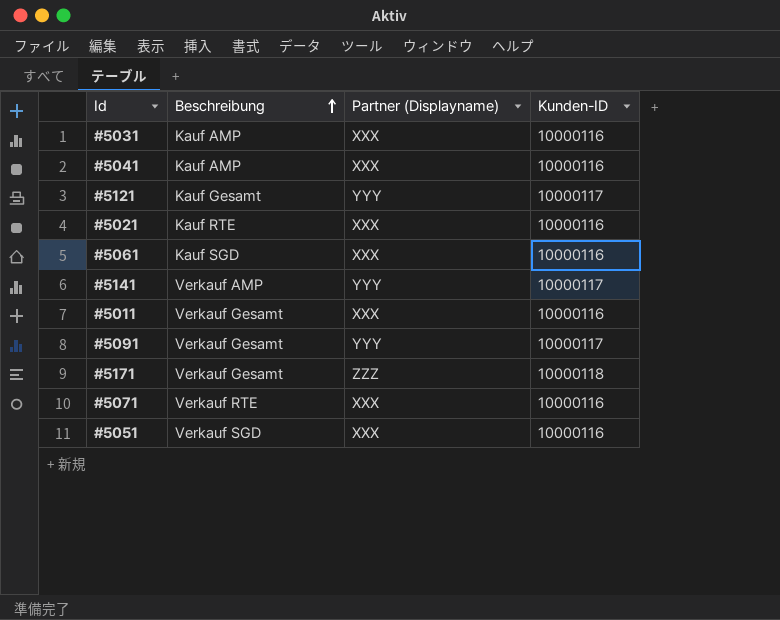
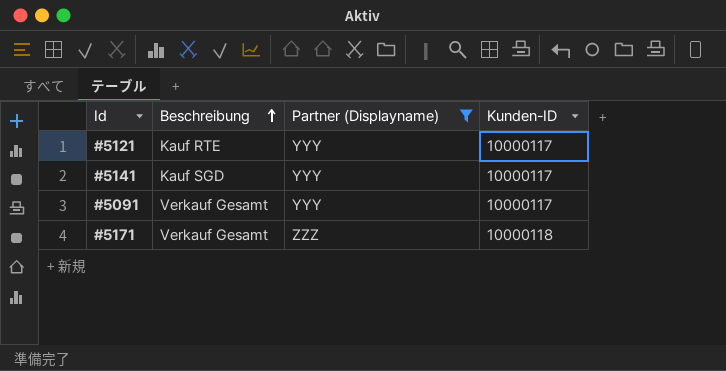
filter: none -> Partner (Displayname) != XXX
#5121 | Beschreibung: Kauf Gesamt -> Kauf RTE
#5141 | Beschreibung: Verkauf AMP -> Kauf SGD

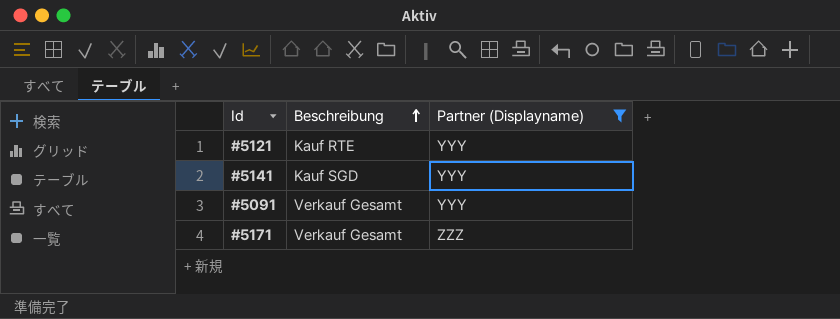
column Kunden-ID | position: 4 -> none

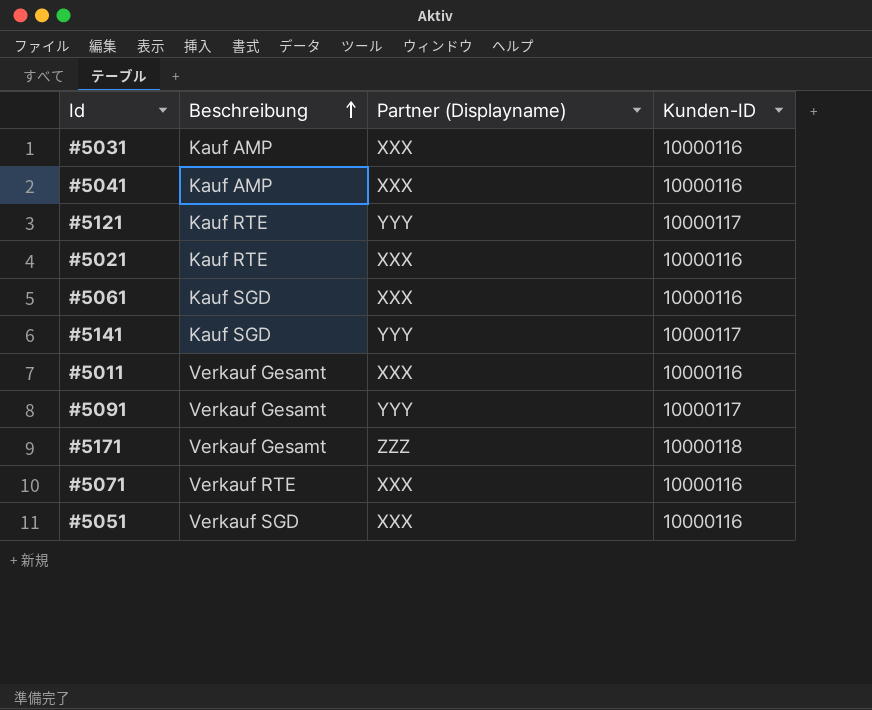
filter: Partner (Displayname) != XXX -> none
column Kunden-ID | position: none -> 4

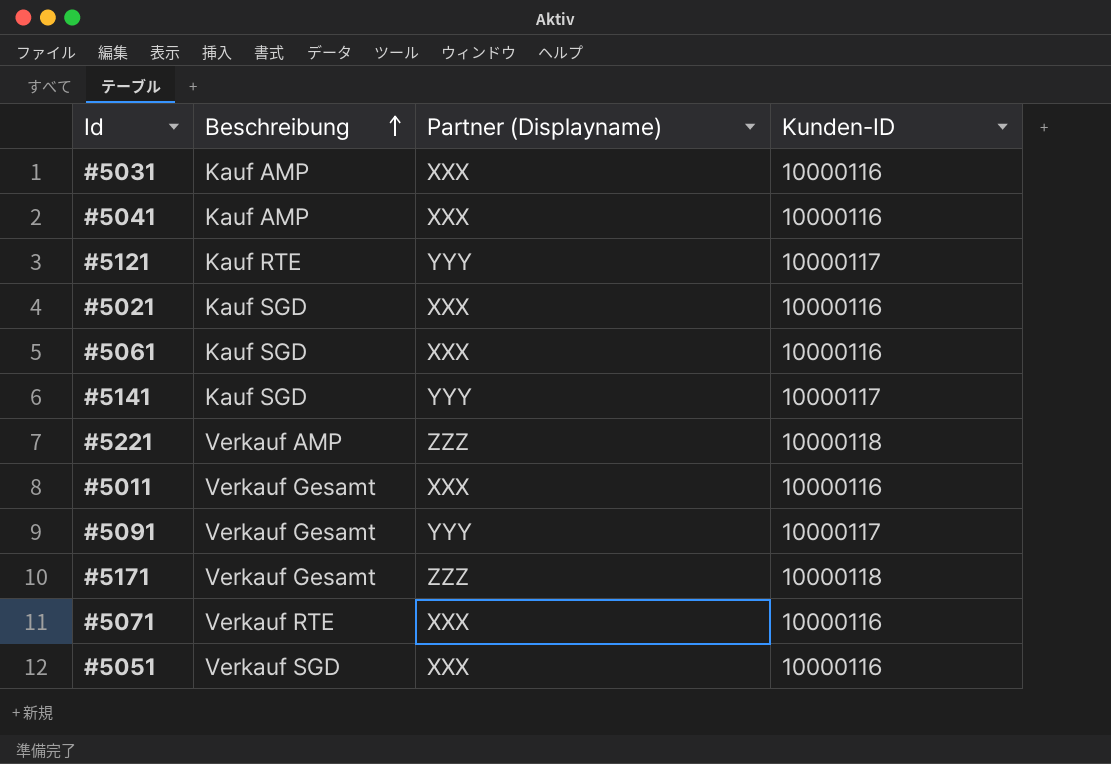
#5021 | Beschreibung: Kauf RTE -> Kauf SGD
row #5221: none -> Verkauf AMP | ZZZ | 10000118

